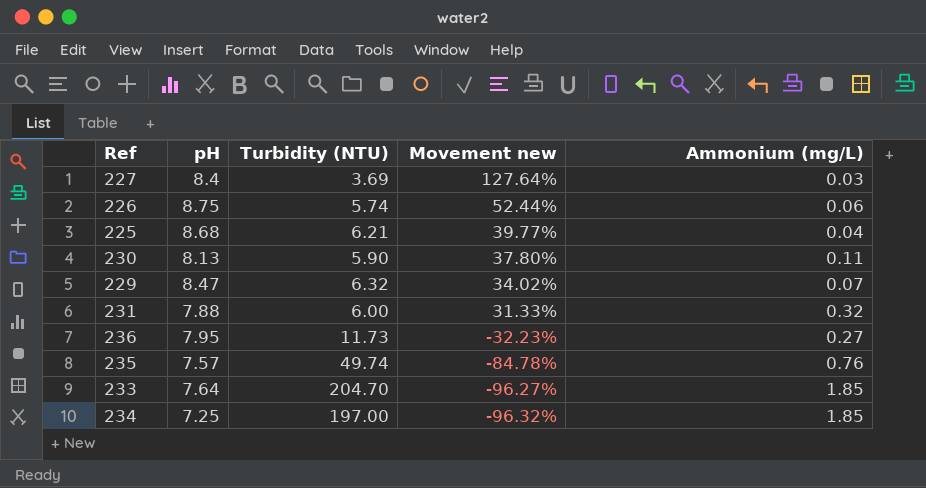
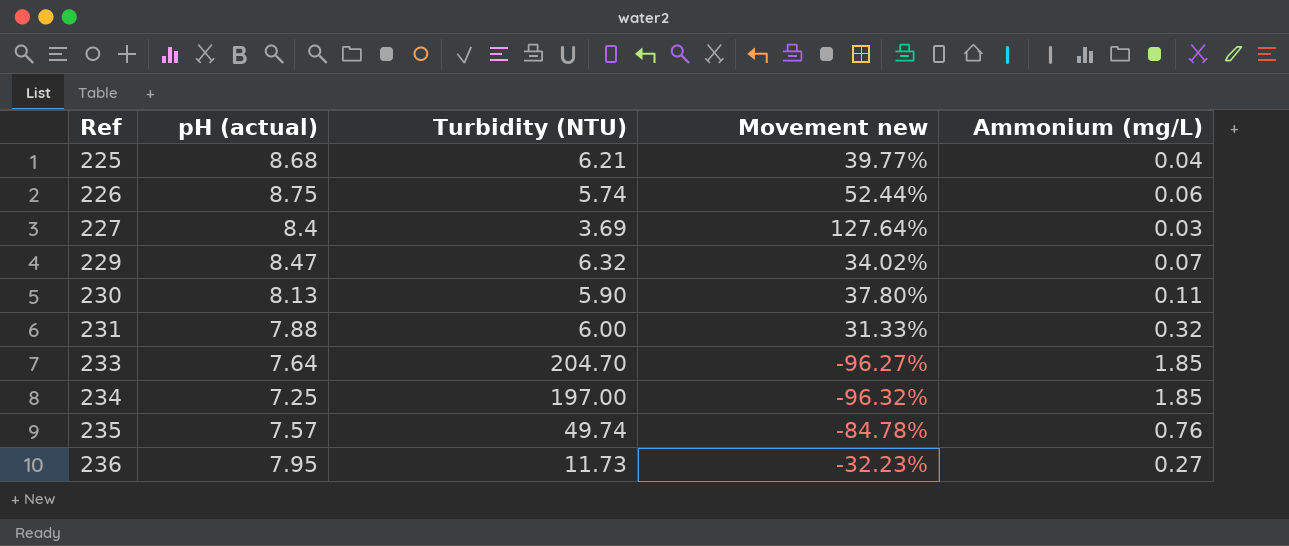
row order: Movement new descending -> Ref ascending
column name: pH -> pH (actual)

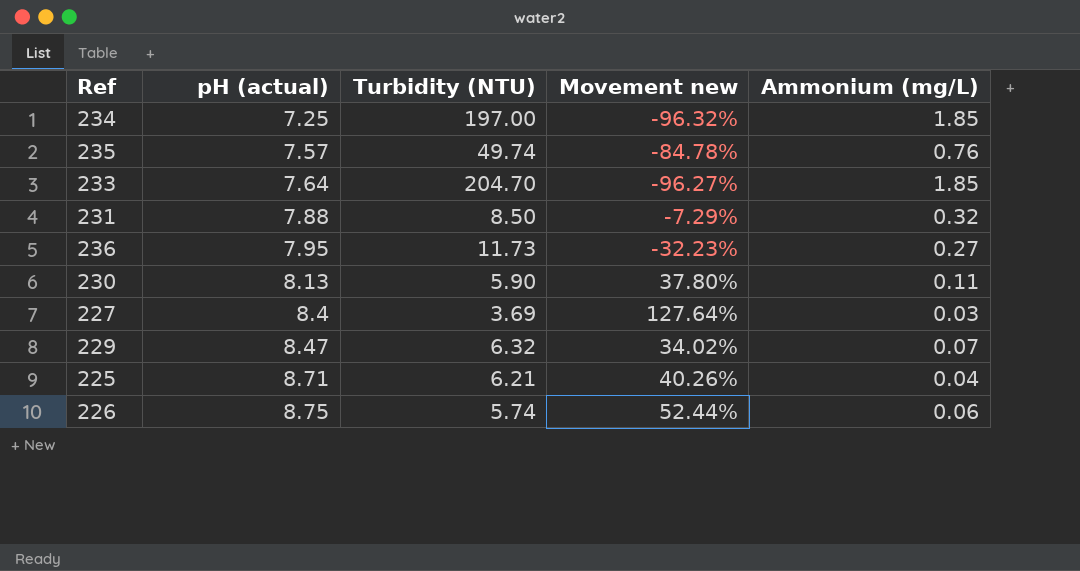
row order: Ref ascending -> pH (actual) ascending
231 | Turbidity (NTU): 6.00 -> 8.50
231 | Movement new: 31.33% -> -7.29%
225 | pH (actual): 8.68 -> 8.71
225 | Movement new: 39.77% -> 40.26%

